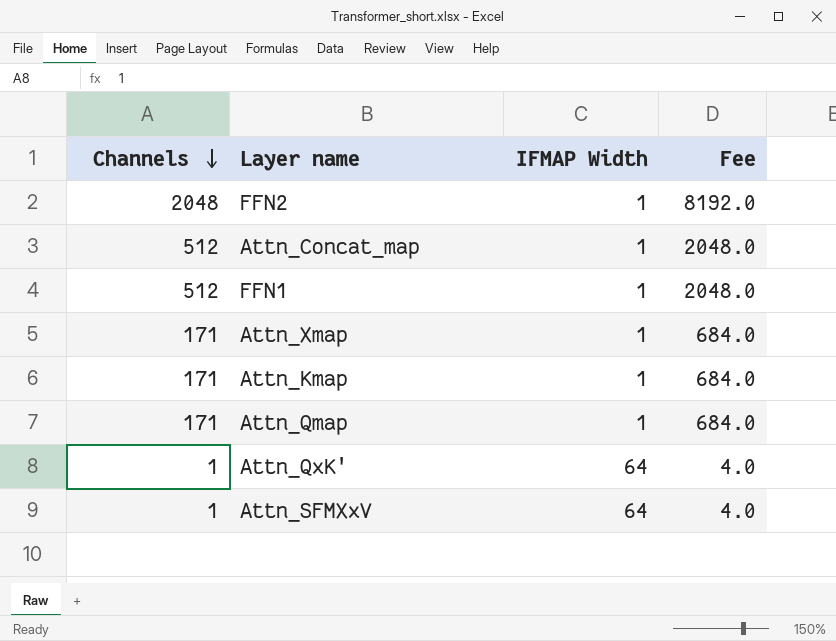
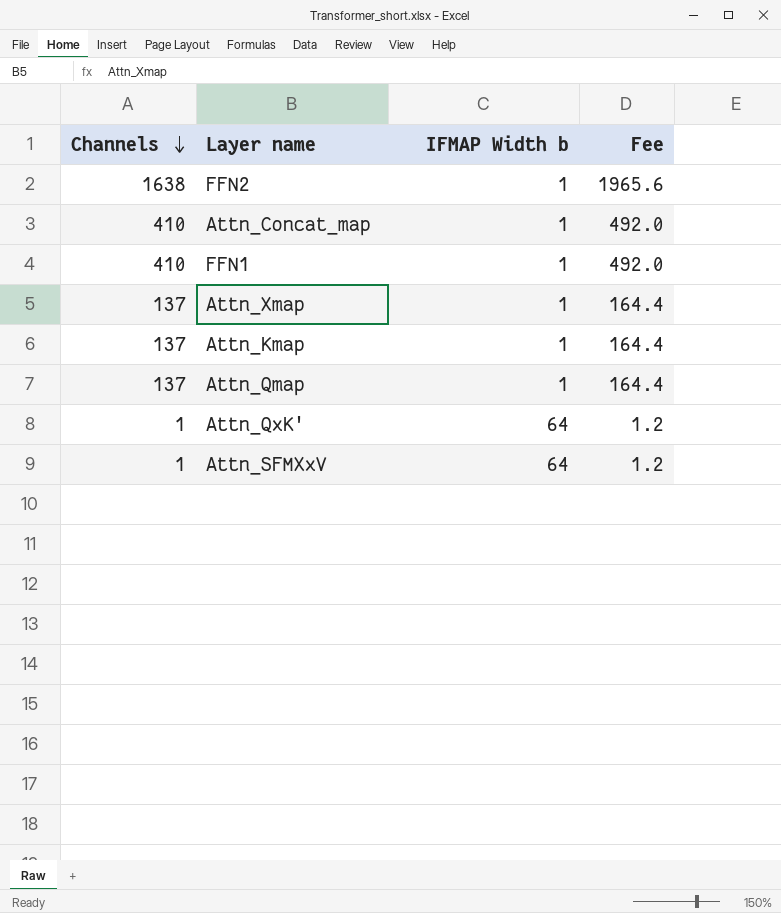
column name: IFMAP Width -> IFMAP Width b
column Fee | formula: [Channels] * 4 -> [Channels] * 1.2
FFN2 | Channels: 2048 -> 1638
Attn_Concat_map | Channels: 512 -> 410
FFN1 | Channels: 512 -> 410
Attn_Xmap | Channels: 171 -> 137
Attn_Kmap | Channels: 171 -> 137
Attn_Qmap | Channels: 171 -> 137

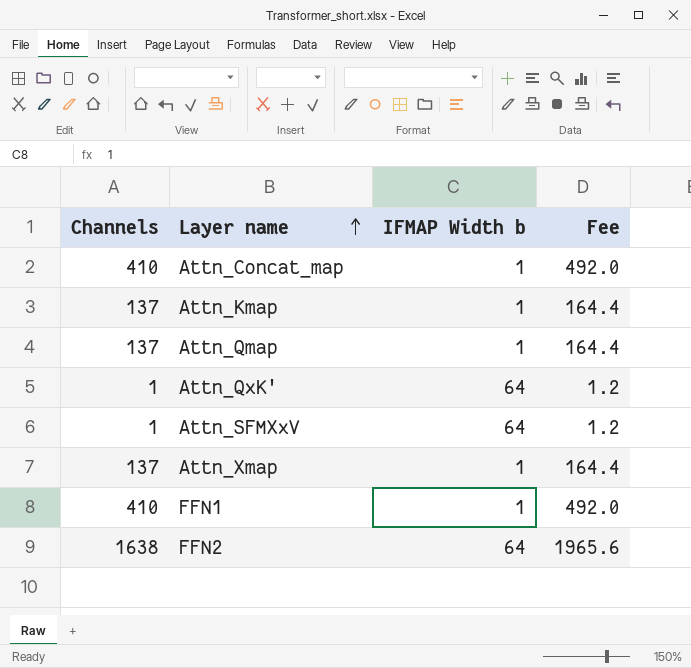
row order: Channels descending -> Layer name ascending
FFN2 | IFMAP Width b: 1 -> 64

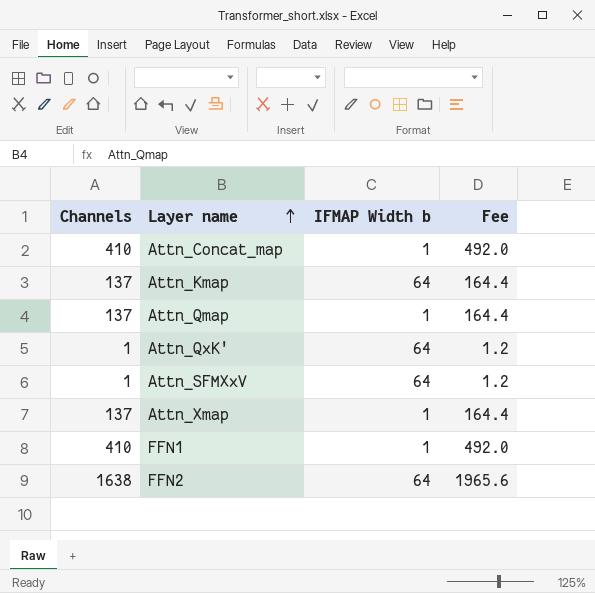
Attn_Kmap | IFMAP Width b: 1 -> 64

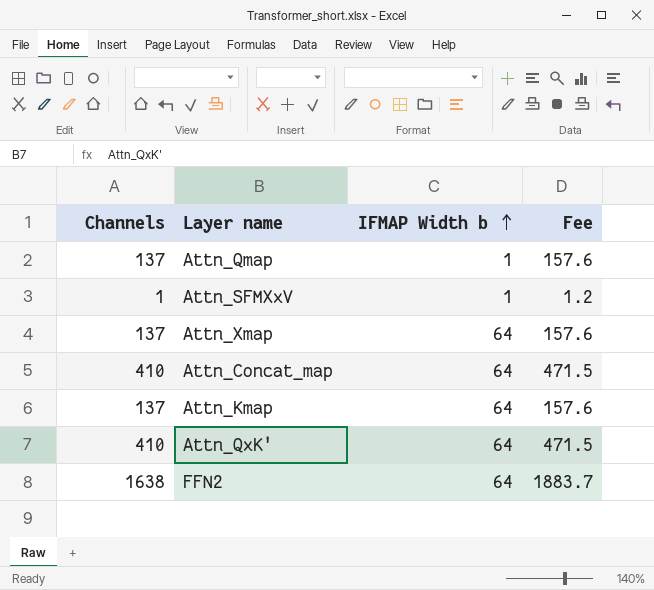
row order: Layer name ascending -> IFMAP Width b ascending
column Fee | formula: [Channels] * 1.2 -> [Channels] * 1.15
row FFN1: 410 | 1 | 492.0 -> none
Attn_SFMXxV | IFMAP Width b: 64 -> 1
Attn_Xmap | IFMAP Width b: 1 -> 64
Attn_Concat_map | IFMAP Width b: 1 -> 64
Attn_QxK' | Channels: 1 -> 410

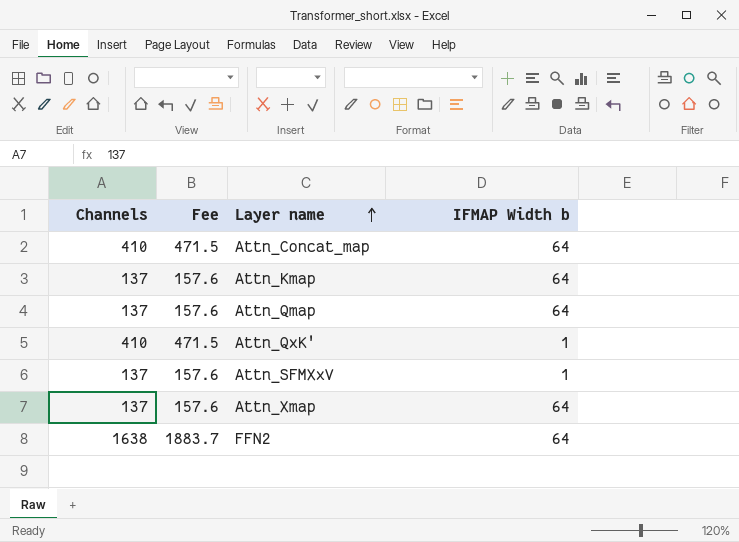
row order: IFMAP Width b ascending -> Layer name ascending
column Fee | position: 4 -> 2
Attn_Qmap | IFMAP Width b: 1 -> 64
Attn_QxK' | IFMAP Width b: 64 -> 1
Attn_SFMXxV | Channels: 1 -> 137
Attn_SFMXxV | Fee: 1.2 -> 157.6

